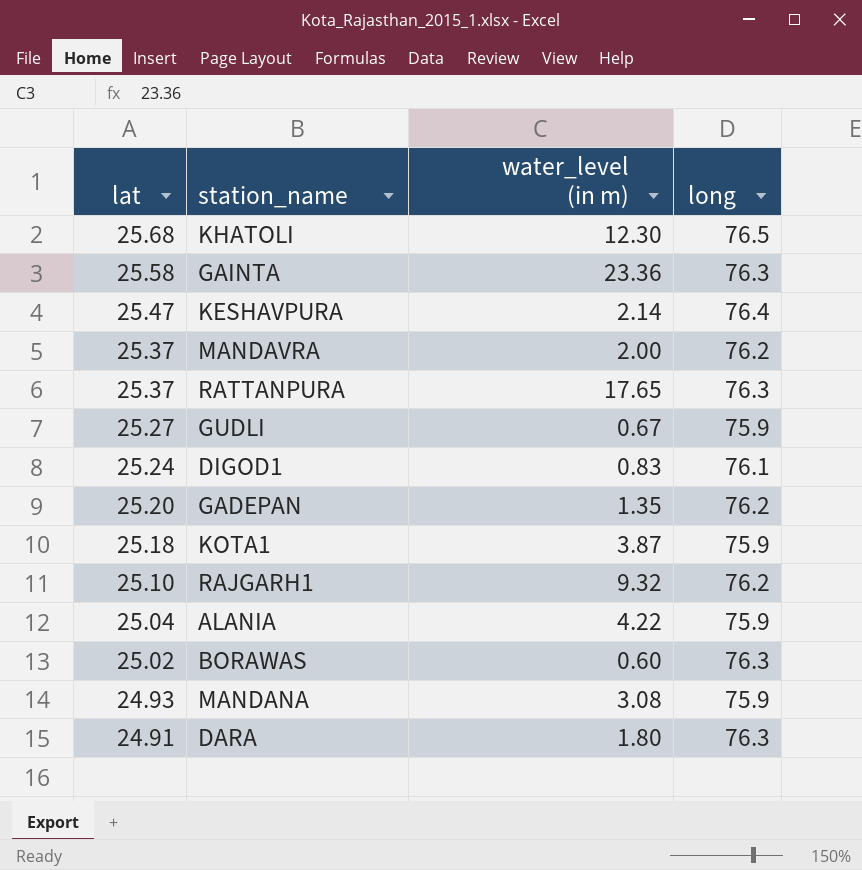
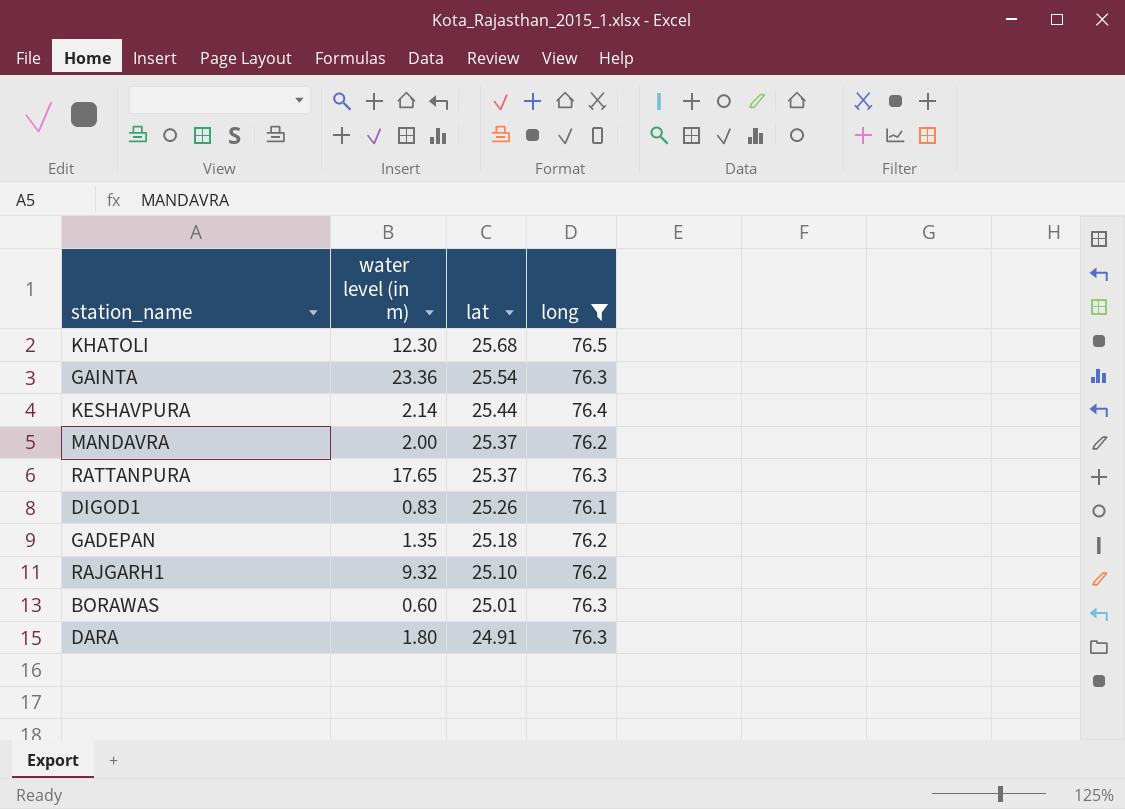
filter: none -> long != 75.9
column name: water_level (in m) -> water level (in m)
column lat | position: 1 -> 3
GAINTA | lat: 25.58 -> 25.54
KESHAVPURA | lat: 25.47 -> 25.44
DIGOD1 | lat: 25.24 -> 25.26
GADEPAN | lat: 25.20 -> 25.18
BORAWAS | lat: 25.02 -> 25.01

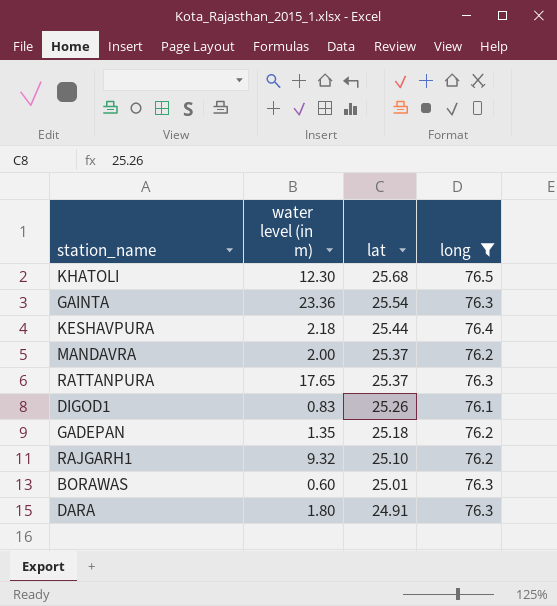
KESHAVPURA | water level (in m): 2.14 -> 2.18

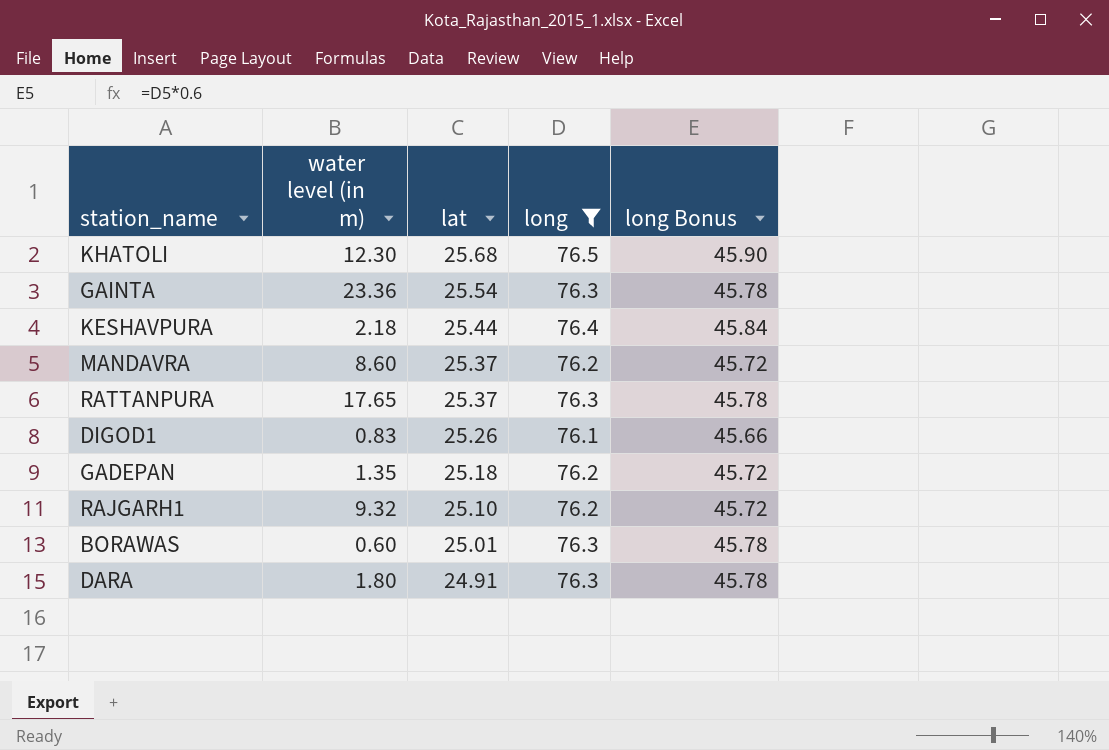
column long Bonus | formula: none -> [long] * 0.6
MANDAVRA | water level (in m): 2.00 -> 8.60

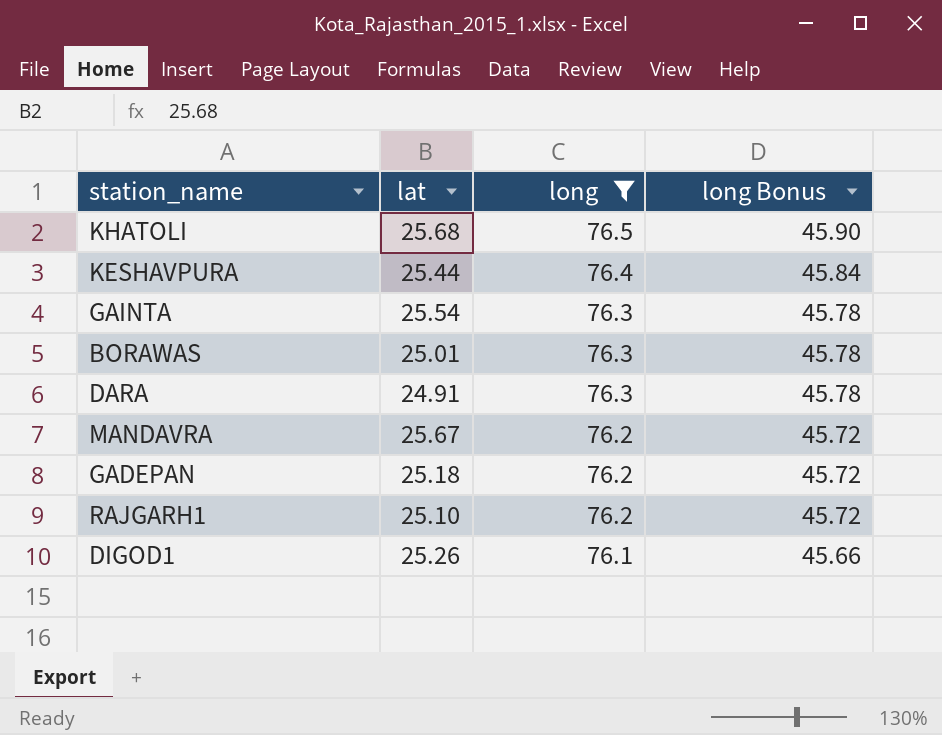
row order: lat descending -> long descending
column water level (in m) | position: 2 -> none
row RATTANPURA: 17.65 | 25.37 | 76.3 | 45.78 -> none
MANDAVRA | lat: 25.37 -> 25.67

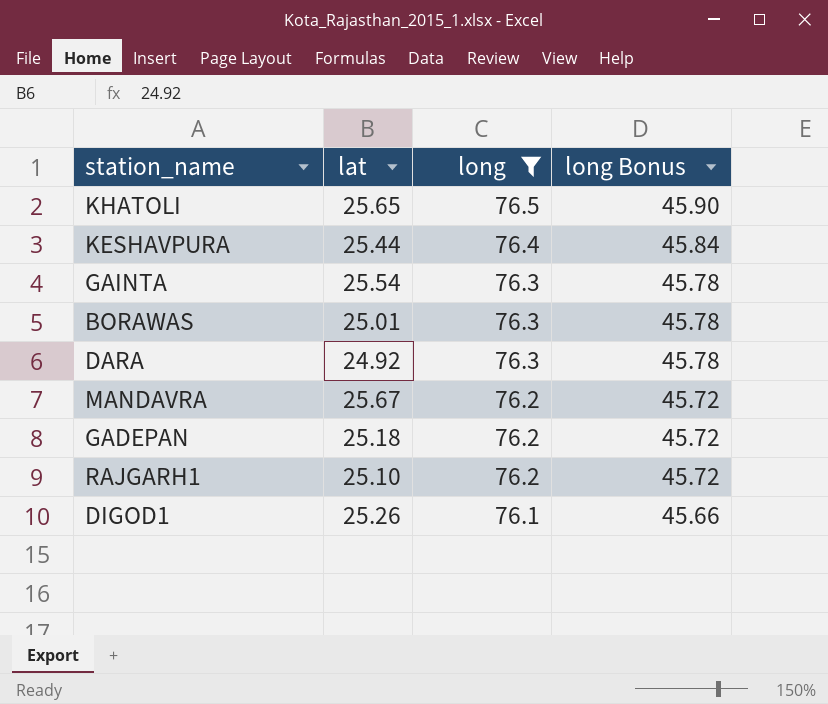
KHATOLI | lat: 25.68 -> 25.65
DARA | lat: 24.91 -> 24.92

